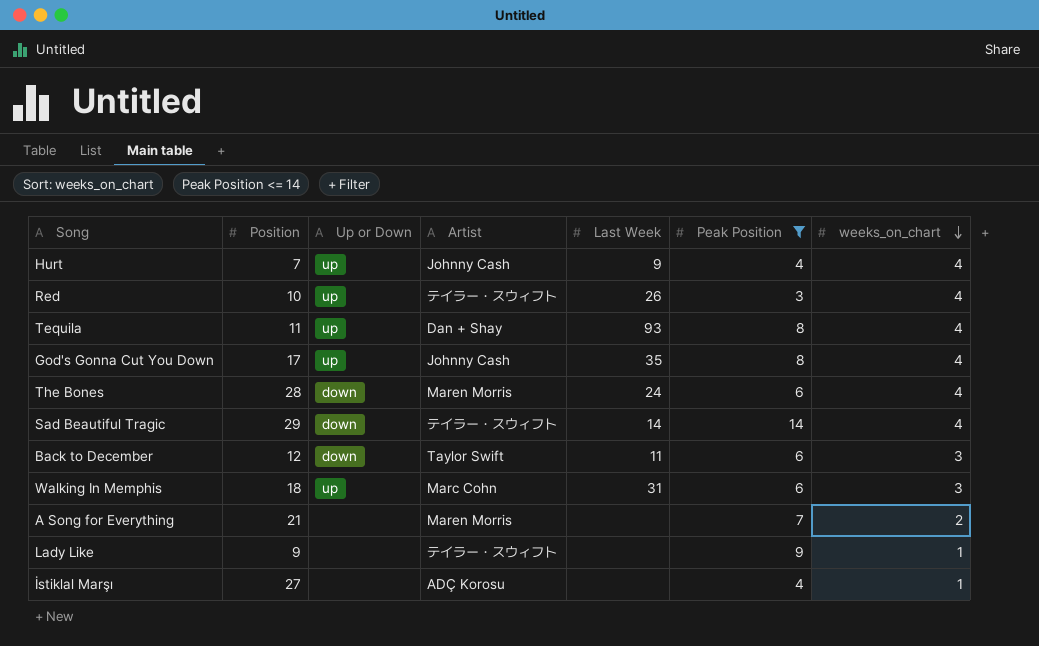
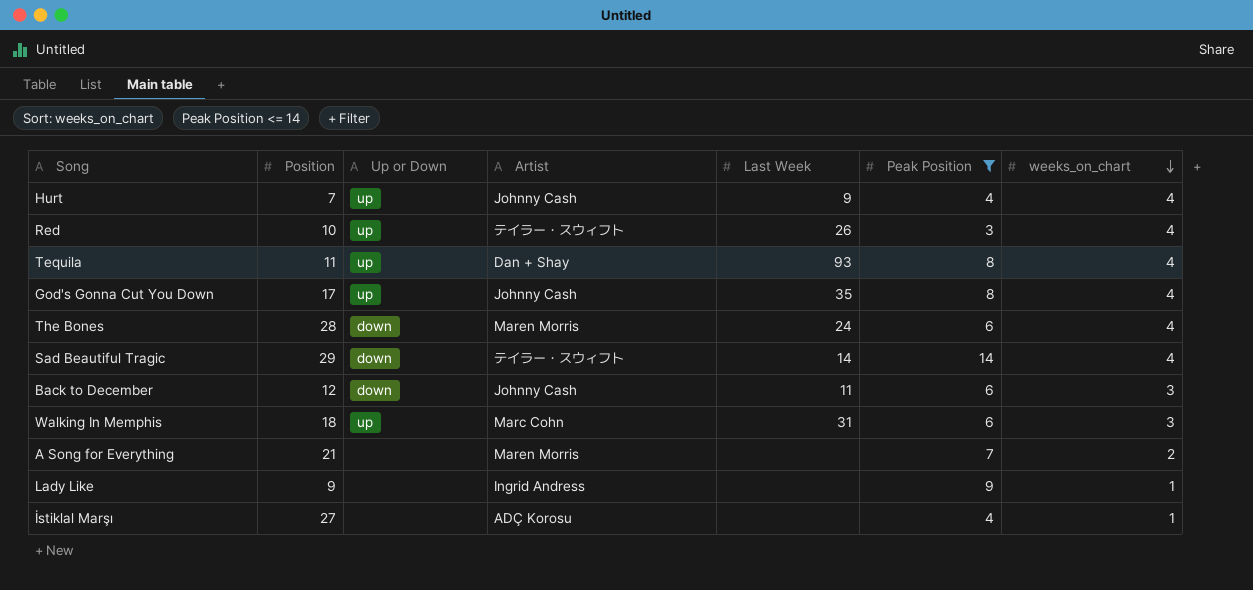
Back to December | Artist: Taylor Swift -> Johnny Cash
Lady Like | Artist: テイラー・スウィフト -> Ingrid Andress

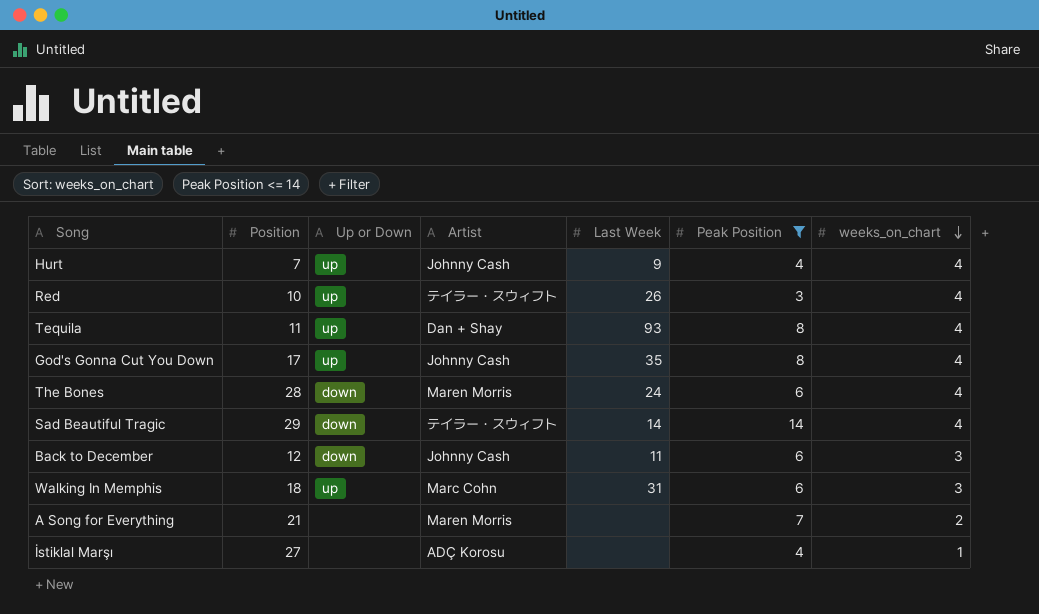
row Lady Like: 9 | none | Ingrid Andress | none | 9 | 1 -> none

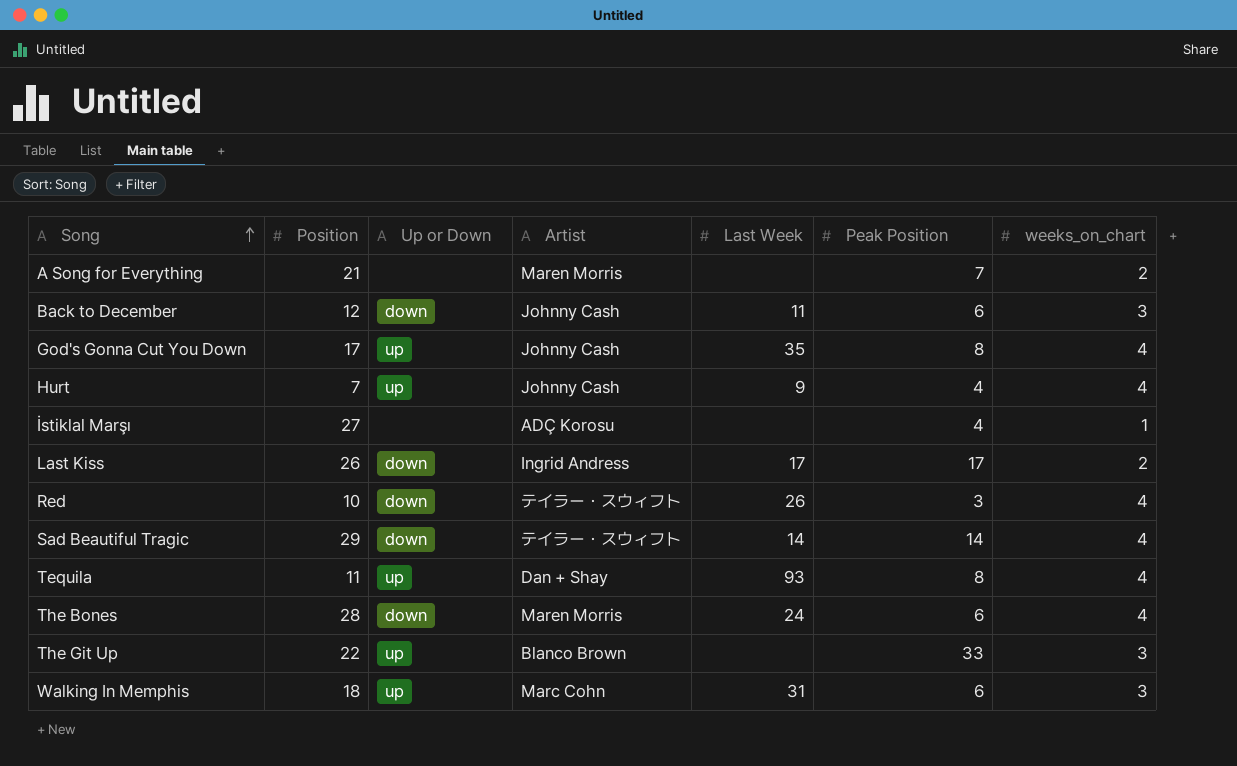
filter: Peak Position <= 14 -> none
row order: weeks_on_chart descending -> Song ascending
Red | Up or Down: up -> down

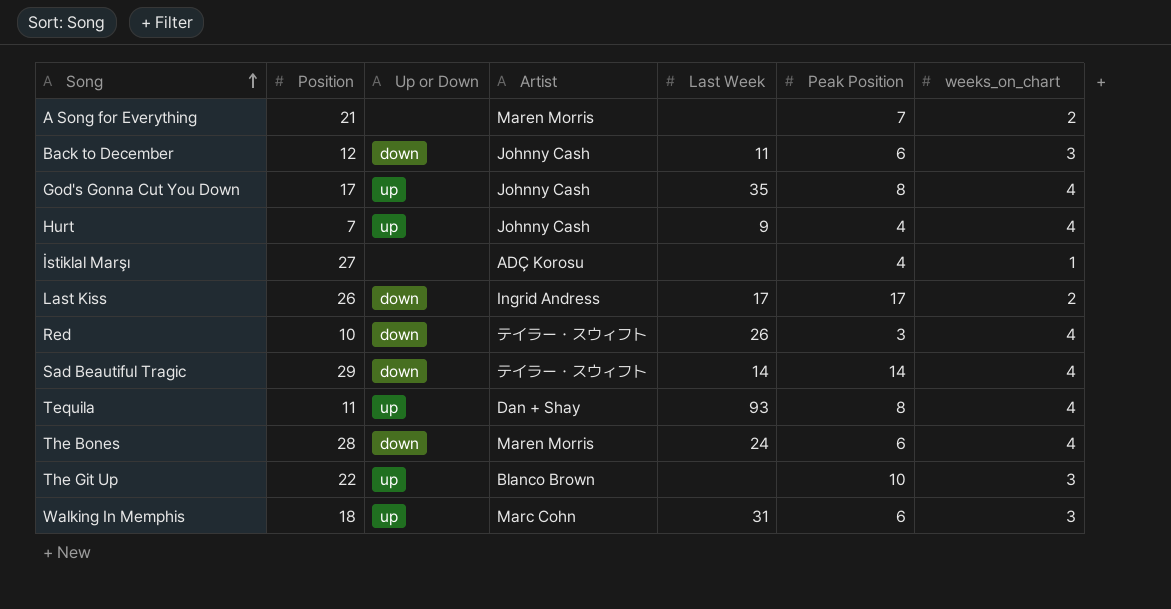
The Git Up | Peak Position: 33 -> 10

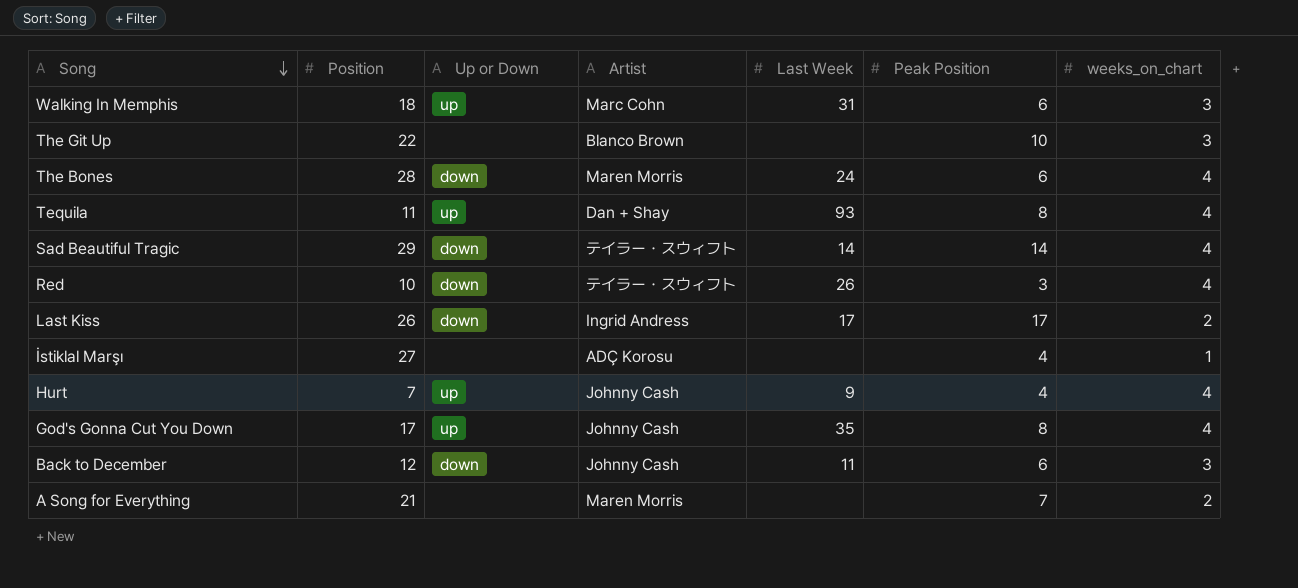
row order: Song ascending -> Song descending
The Git Up | Up or Down: up -> none

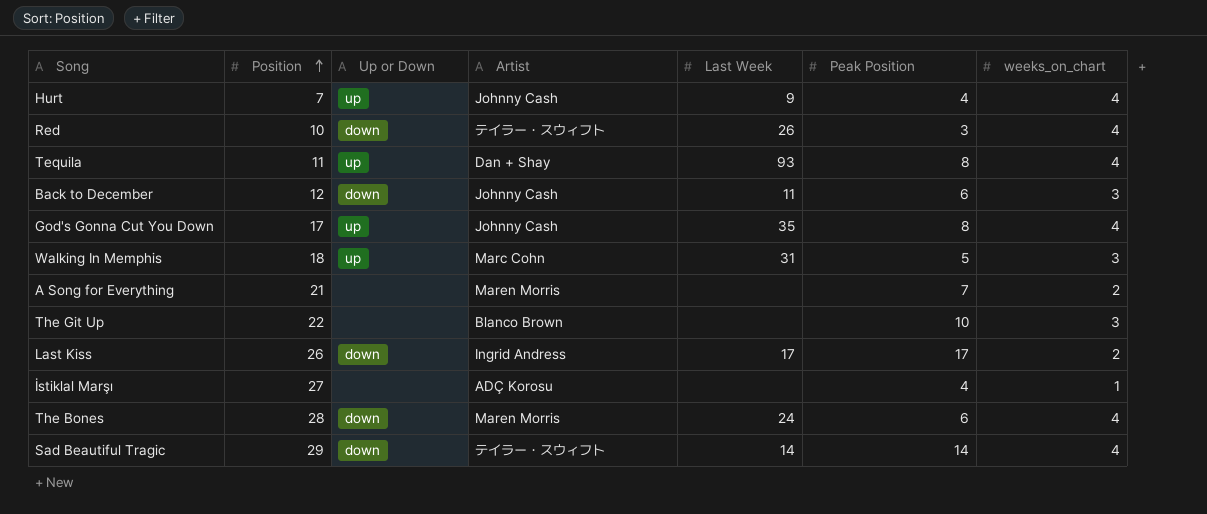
row order: Song descending -> Position ascending
Walking In Memphis | Peak Position: 6 -> 5

